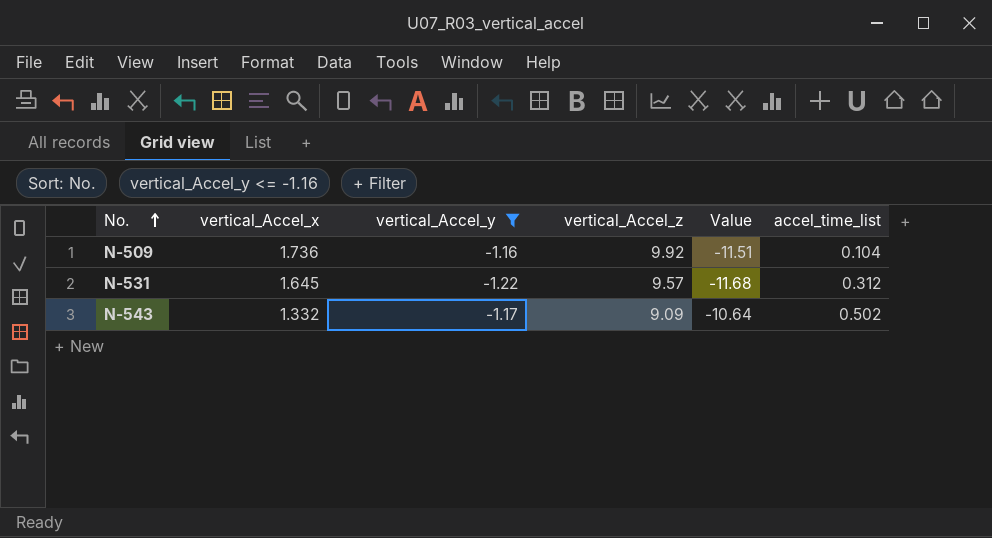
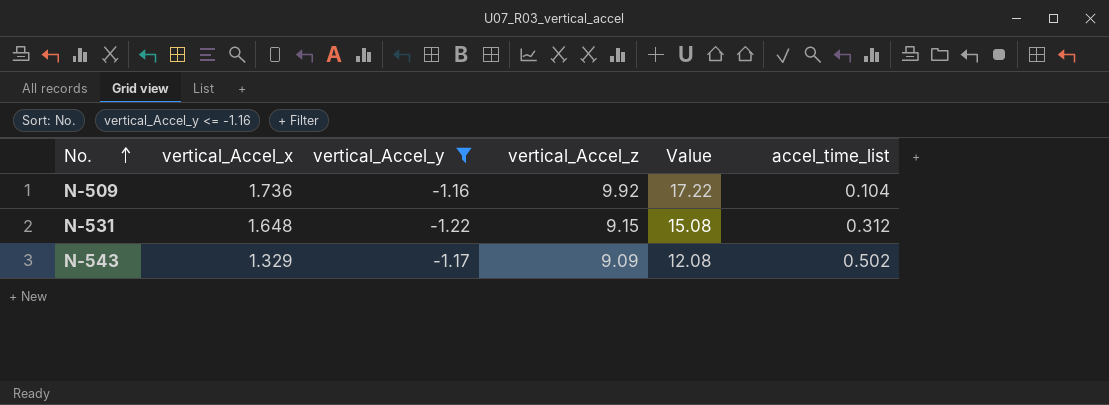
column Value | formula: [vertical_Accel_y] * [vertical_Accel_z] -> [vertical_Accel_x] * [vertical_Accel_z]
N-531 | vertical_Accel_x: 1.645 -> 1.648
N-531 | vertical_Accel_z: 9.57 -> 9.15
N-543 | vertical_Accel_x: 1.332 -> 1.329

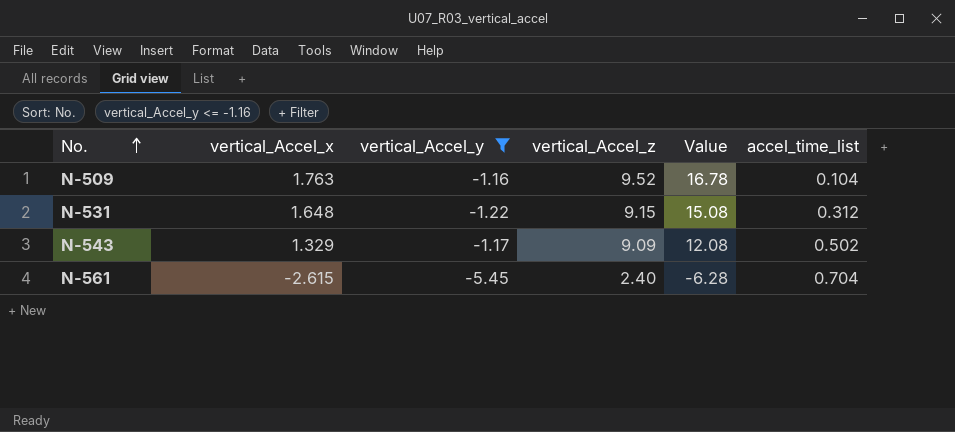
N-509 | vertical_Accel_x: 1.736 -> 1.763
N-509 | vertical_Accel_z: 9.92 -> 9.52
N-509 | Value: 17.22 -> 16.78
row N-561: none -> -2.615 | -5.45 | 2.40 | -6.28 | 0.704

